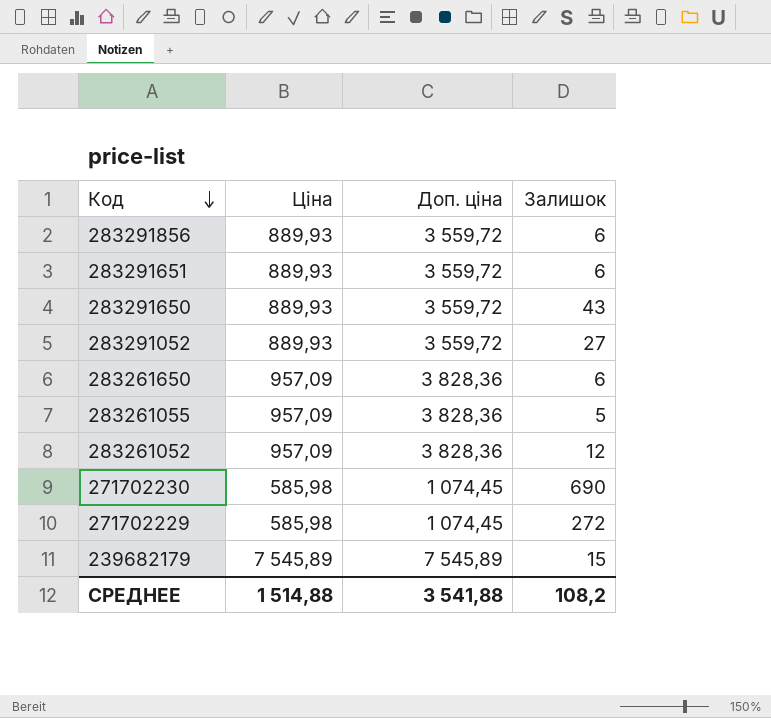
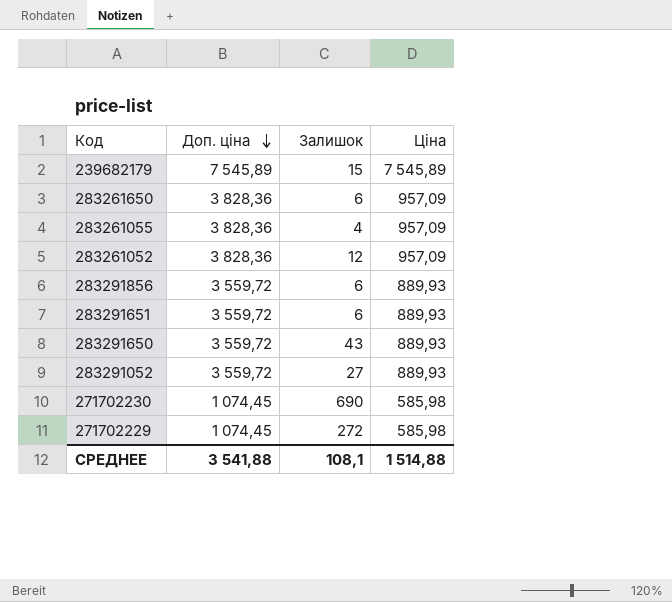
row order: Код descending -> Доп. ціна descending
column Ціна | position: 2 -> 4
283261055 | Залишок: 5 -> 4
СРЕДНЕЕ | Залишок: 108,2 -> 108,1

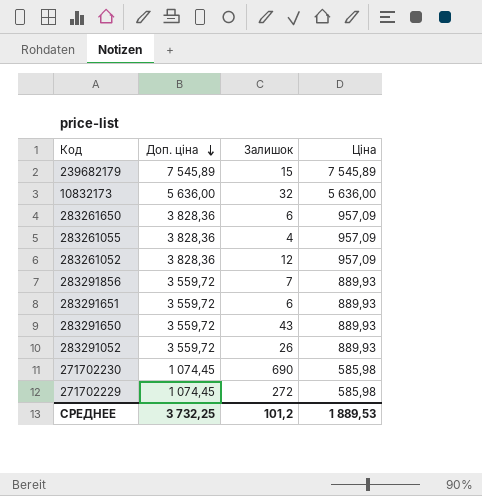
row 10832173: none -> 5 636,00 | 32 | 5 636,00
283291856 | Залишок: 6 -> 7
283291052 | Залишок: 27 -> 26
СРЕДНЕЕ | Доп. ціна: 3 541,88 -> 3 732,25
СРЕДНЕЕ | Залишок: 108,1 -> 101,2
СРЕДНЕЕ | Ціна: 1 514,88 -> 1 889,53

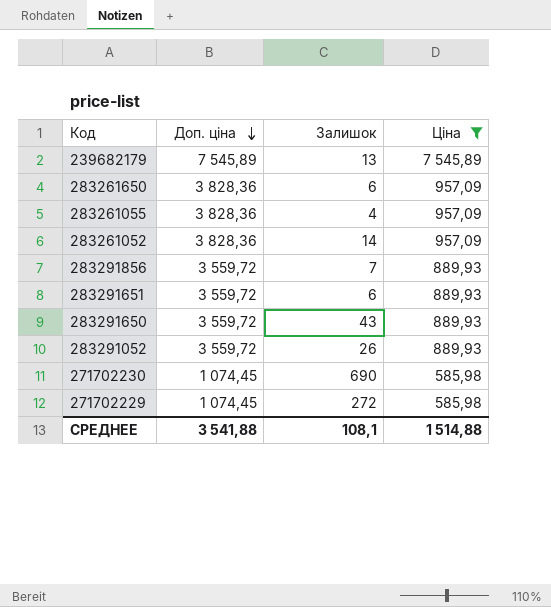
filter: none -> Ціна != 5 636,00
239682179 | Залишок: 15 -> 13
283261052 | Залишок: 12 -> 14
СРЕДНЕЕ | Доп. ціна: 3 732,25 -> 3 541,88
СРЕДНЕЕ | Залишок: 101,2 -> 108,1
СРЕДНЕЕ | Ціна: 1 889,53 -> 1 514,88

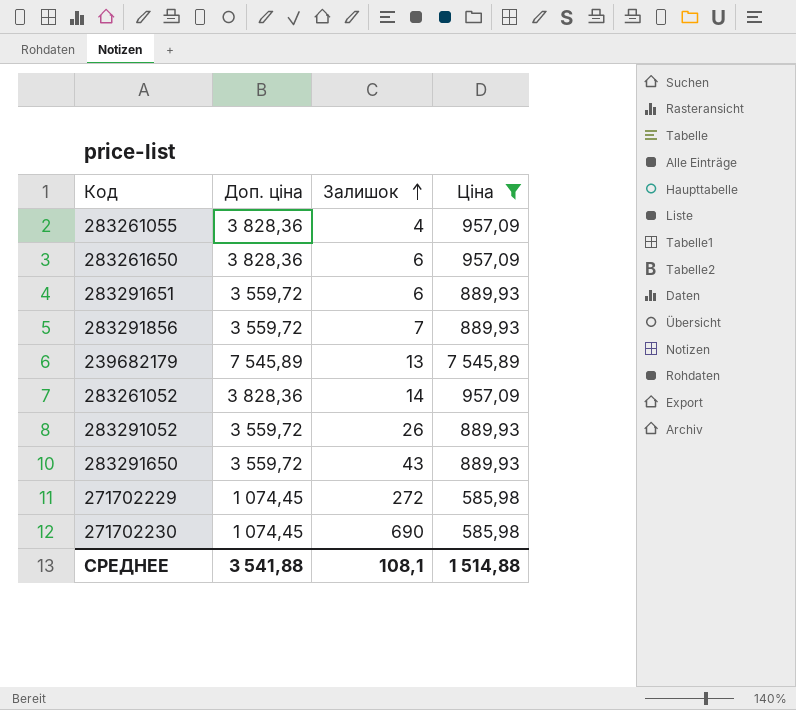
row order: Доп. ціна descending -> Залишок ascending

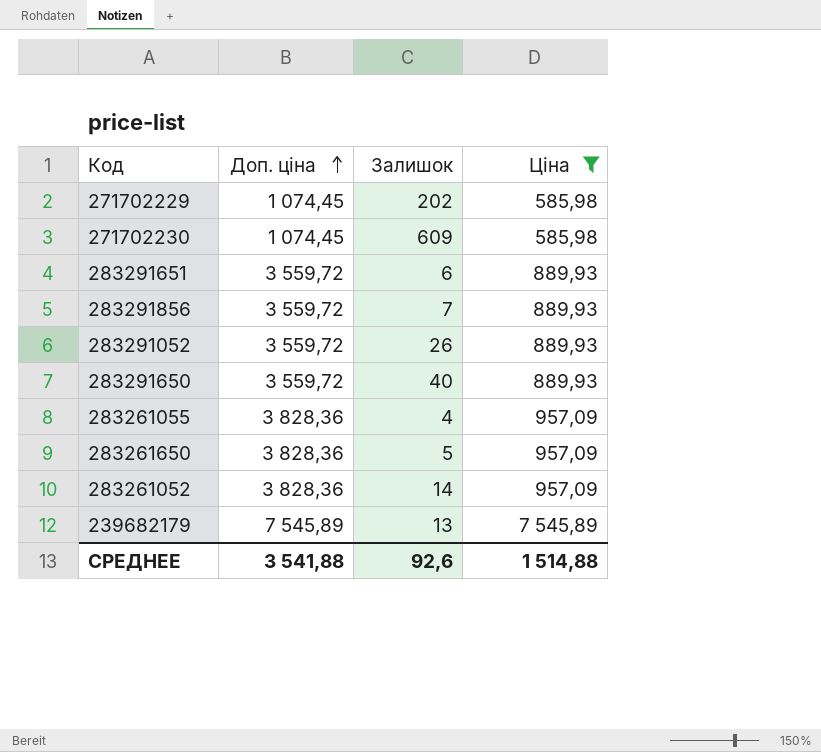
row order: Залишок ascending -> Доп. ціна ascending
271702229 | Залишок: 272 -> 202
271702230 | Залишок: 690 -> 609
283291650 | Залишок: 43 -> 40
283261650 | Залишок: 6 -> 5
СРЕДНЕЕ | Залишок: 108,1 -> 92,6

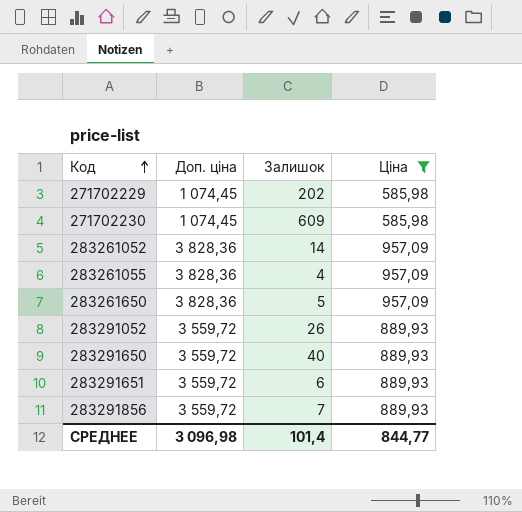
row order: Доп. ціна ascending -> Код ascending
row 239682179: 7 545,89 | 13 | 7 545,89 -> none
СРЕДНЕЕ | Доп. ціна: 3 541,88 -> 3 096,98
СРЕДНЕЕ | Залишок: 92,6 -> 101,4
СРЕДНЕЕ | Ціна: 1 514,88 -> 844,77

